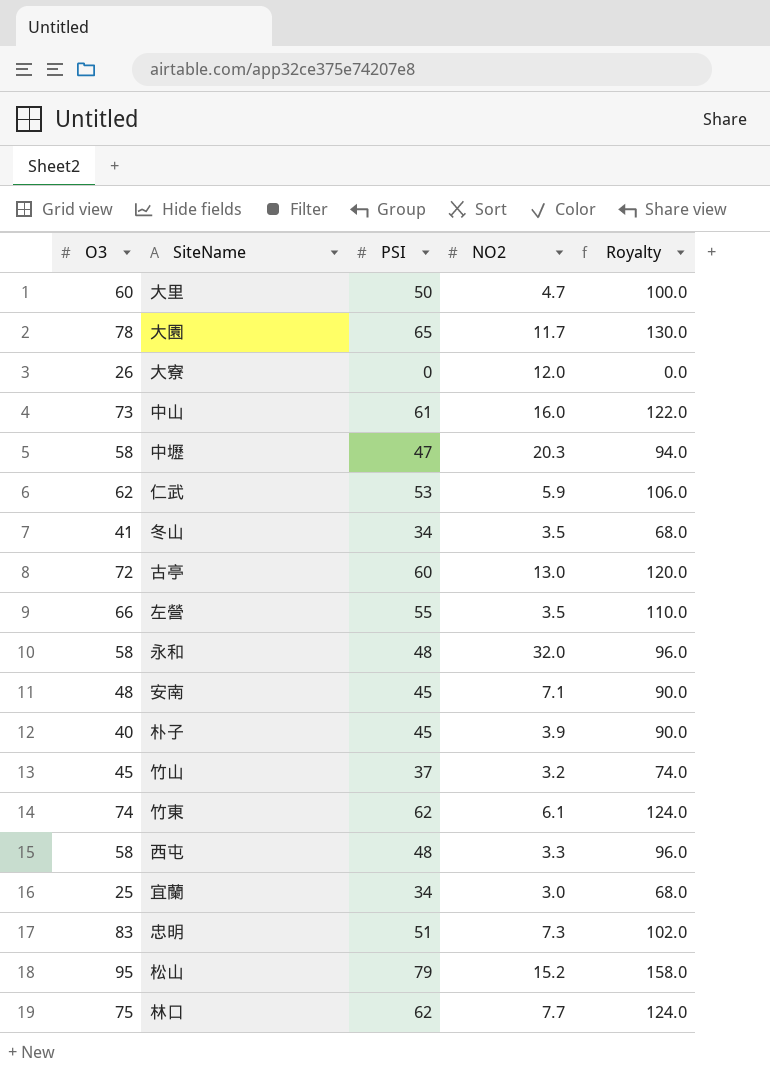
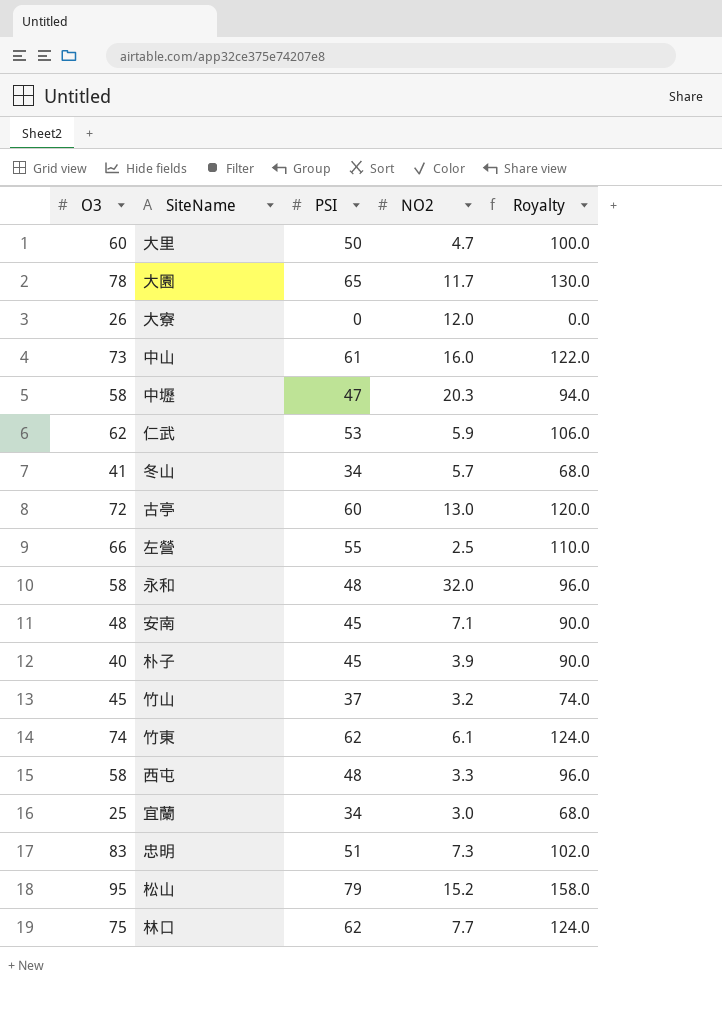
冬山 | NO2: 3.5 -> 5.7
左營 | NO2: 3.5 -> 2.5

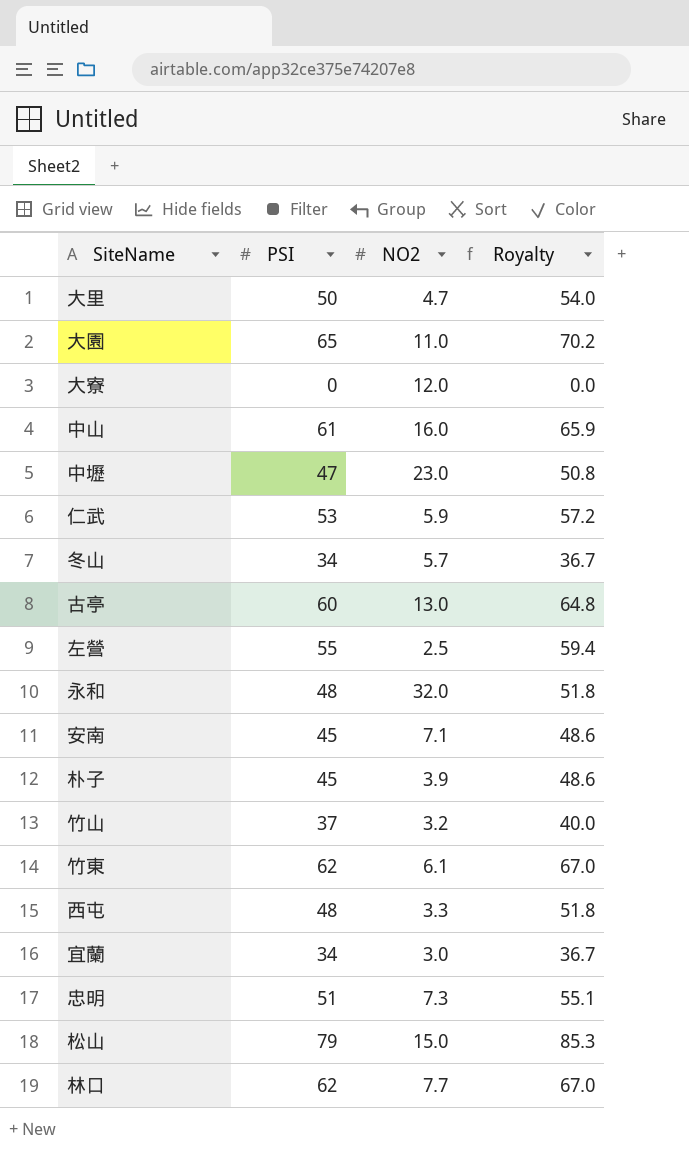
column O3 | position: 1 -> none
column Royalty | formula: [PSI] * 2 -> [PSI] * 1.08
大園 | NO2: 11.7 -> 11.0
中壢 | NO2: 20.3 -> 23.0
松山 | NO2: 15.2 -> 15.0

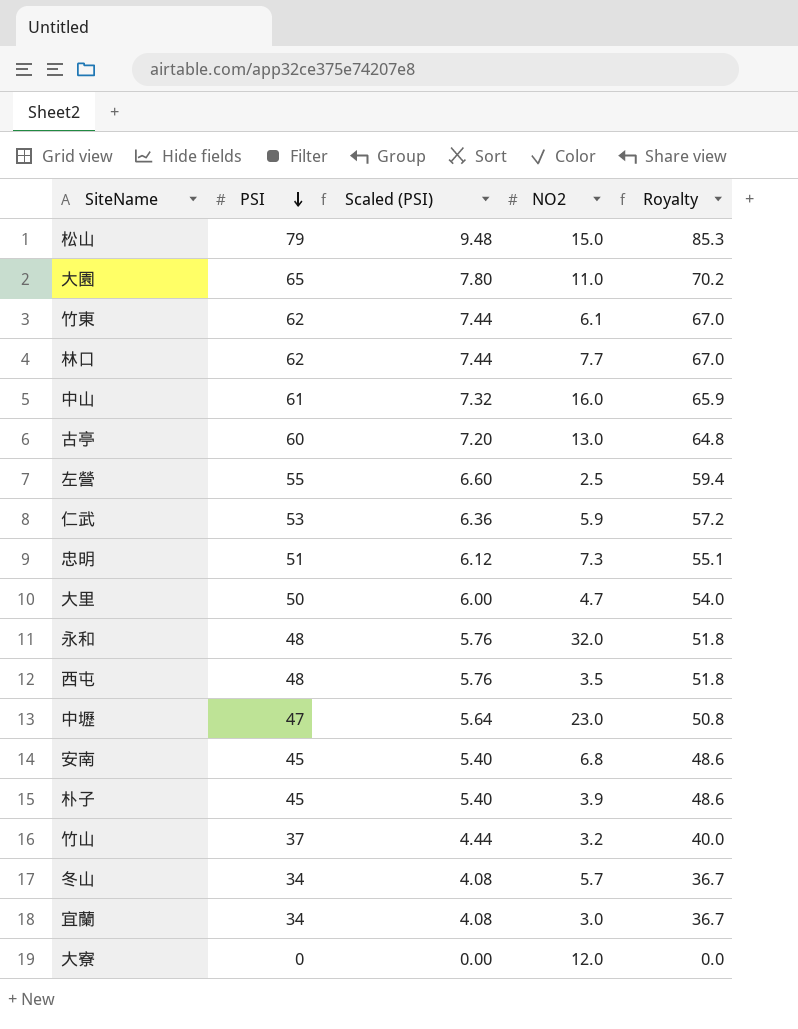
row order: none -> PSI descending
column Scaled (PSI) | formula: none -> [PSI] * 0.12
西屯 | NO2: 3.3 -> 3.5
安南 | NO2: 7.1 -> 6.8

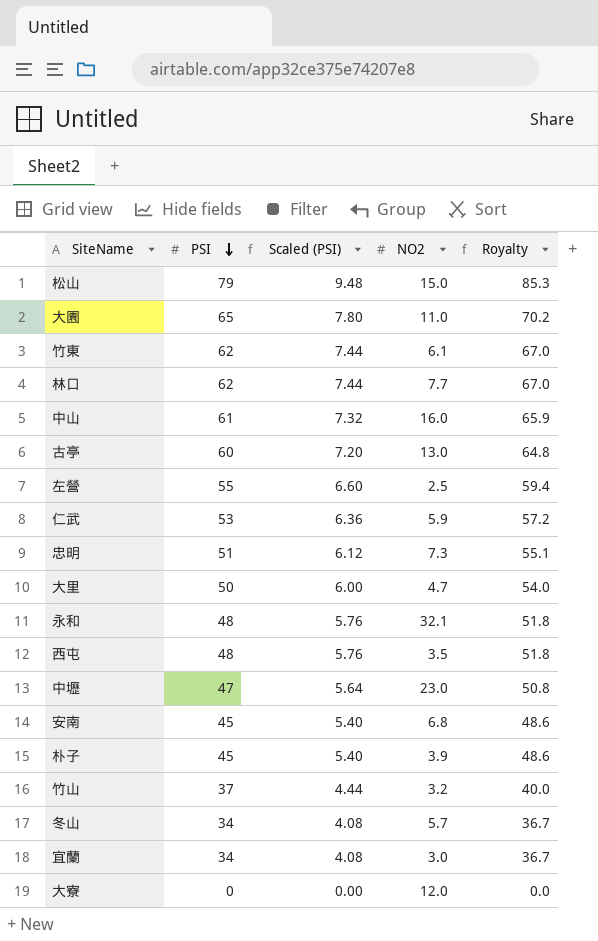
永和 | NO2: 32.0 -> 32.1

